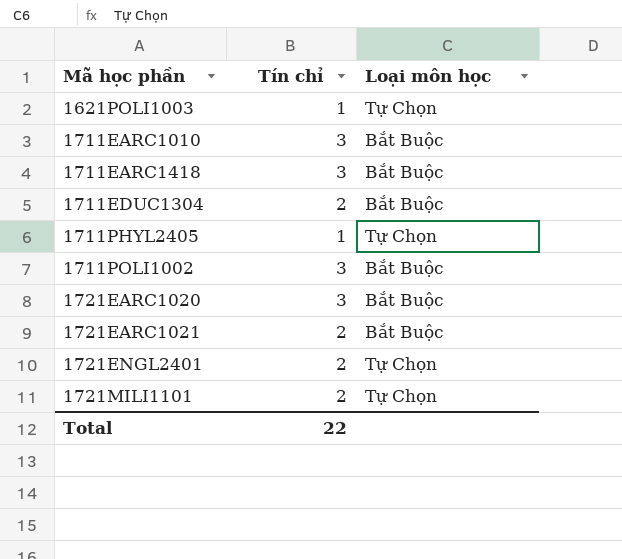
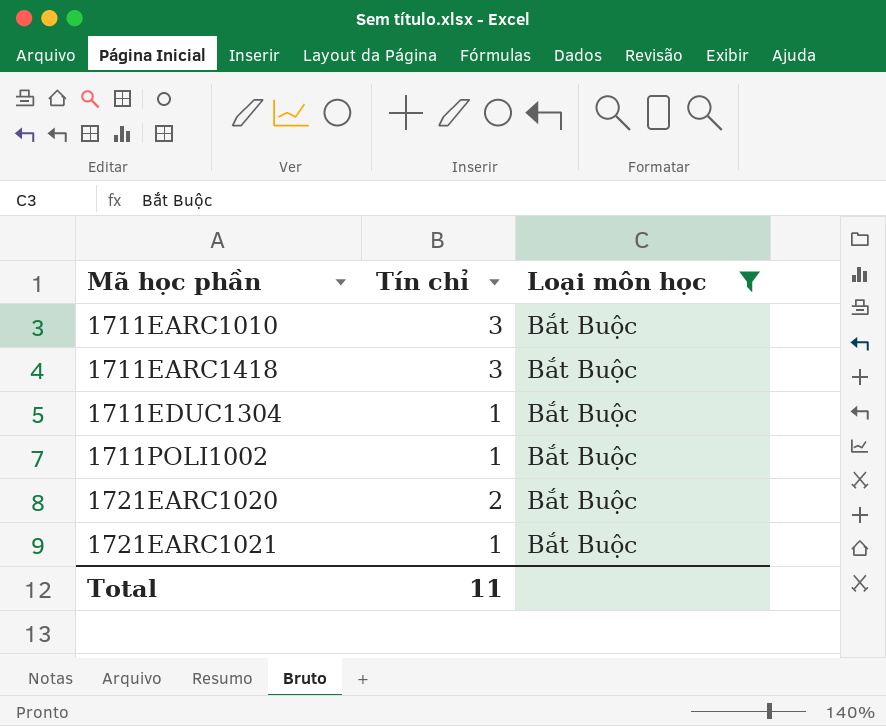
filter: none -> Loại môn học = Bắt Buộc
1711EDUC1304 | Tín chỉ: 2 -> 1
1711POLI1002 | Tín chỉ: 3 -> 1
1721EARC1020 | Tín chỉ: 3 -> 2
1721EARC1021 | Tín chỉ: 2 -> 1
Total | Tín chỉ: 22 -> 11

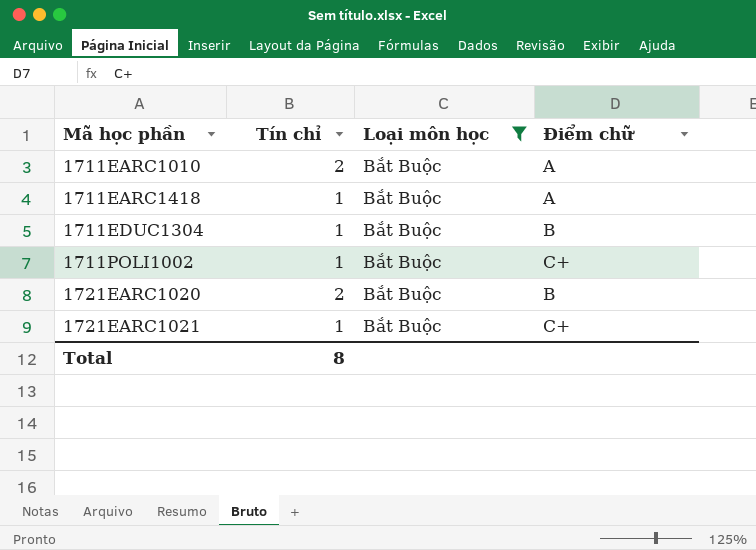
column Điểm chữ | position: none -> 4
1711EARC1010 | Tín chỉ: 3 -> 2
1711EARC1418 | Tín chỉ: 3 -> 1
Total | Tín chỉ: 11 -> 8

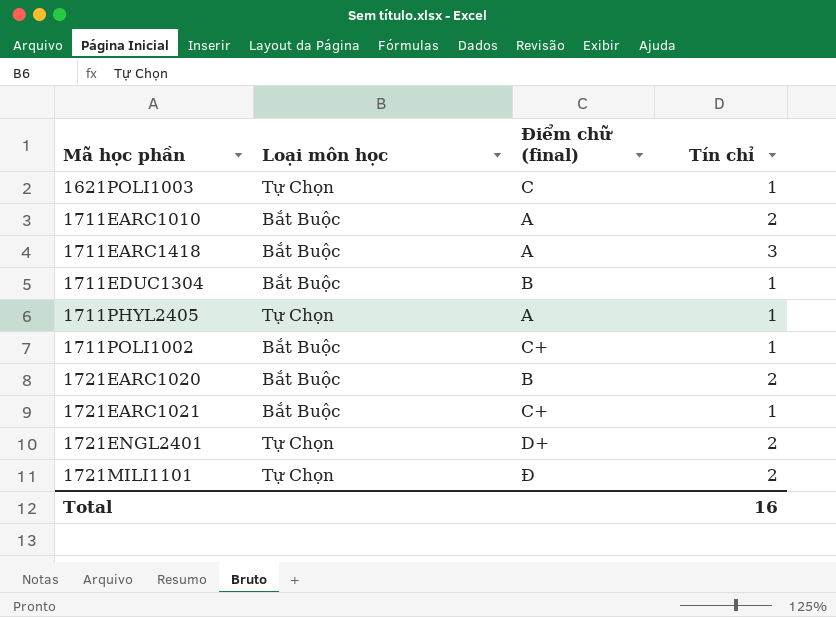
filter: Loại môn học = Bắt Buộc -> none
column name: Điểm chữ -> Điểm chữ (final)
column Tín chỉ | position: 2 -> 4
1711EARC1418 | Tín chỉ: 1 -> 3
Total | Tín chỉ: 8 -> 16

